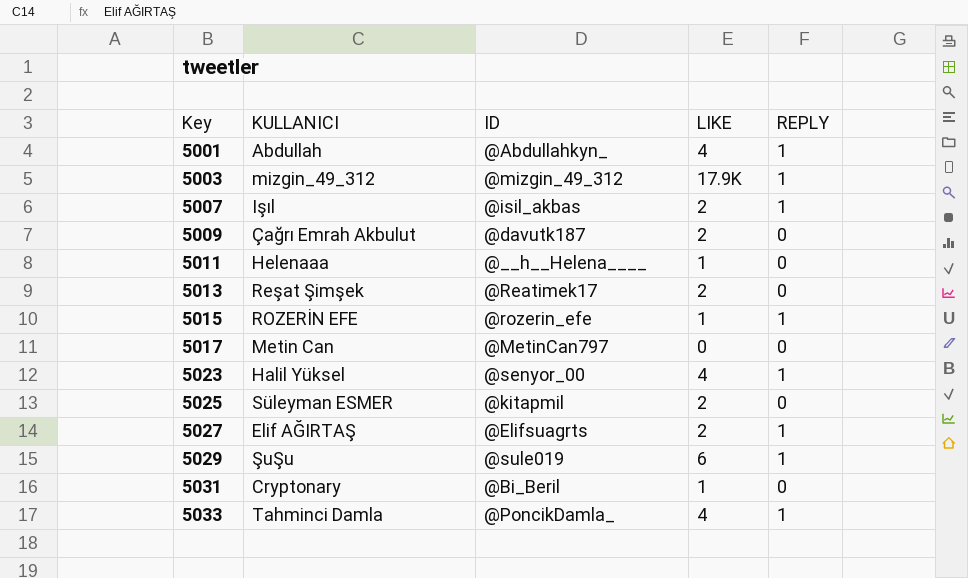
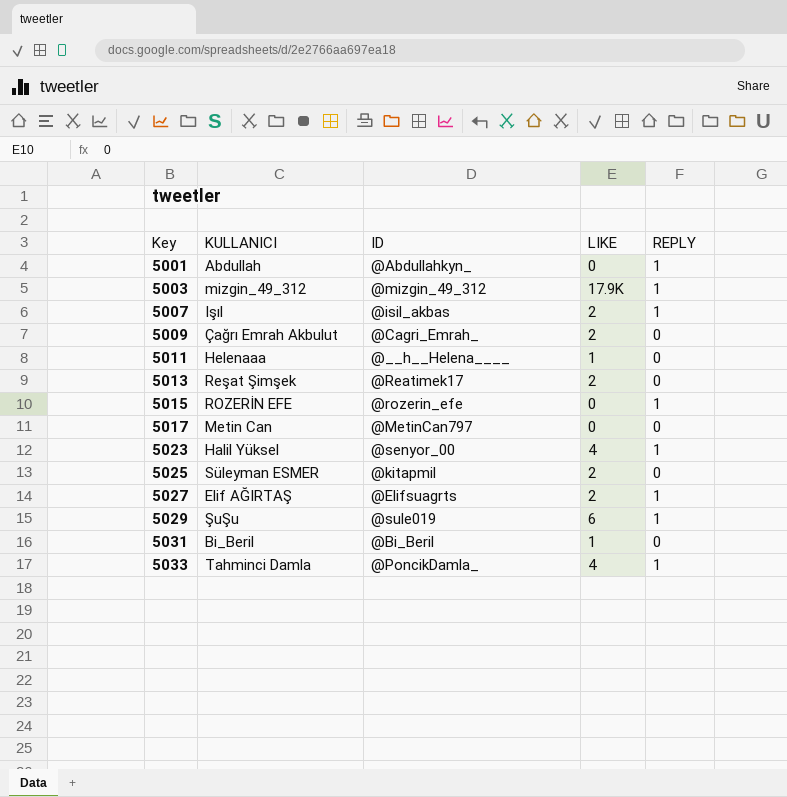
5001 | LIKE: 4 -> 0
5009 | ID: @davutk187 -> @Cagri_Emrah_
5015 | LIKE: 1 -> 0
5031 | KULLANICI: Cryptonary -> Bi_Beril

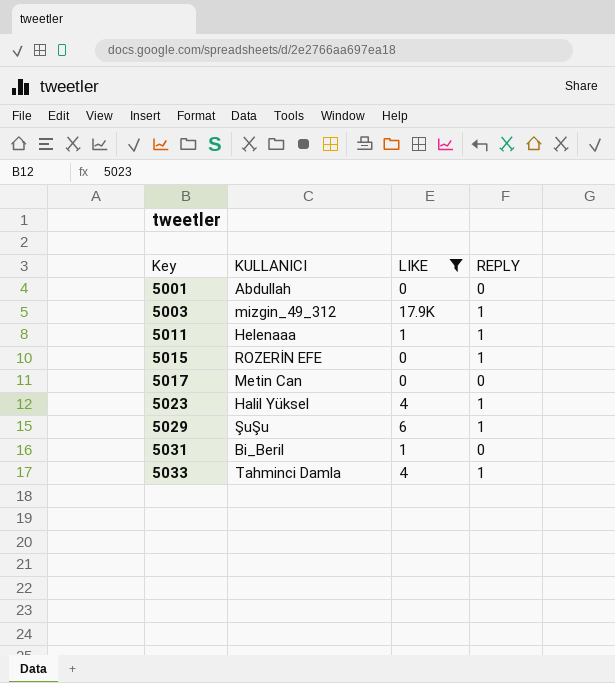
filter: none -> LIKE != 2
column ID | position: 3 -> none
5001 | REPLY: 1 -> 0
5011 | REPLY: 0 -> 1

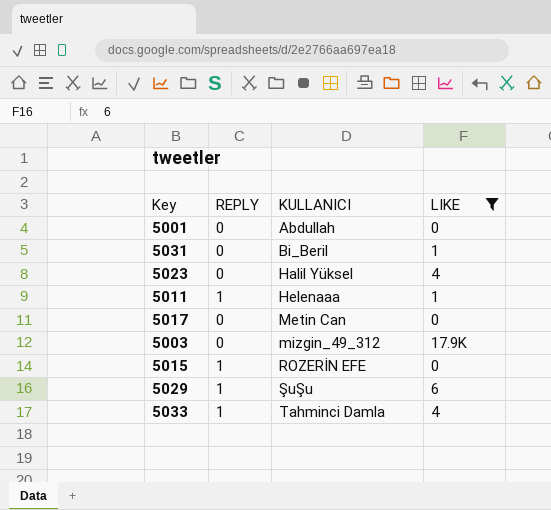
row order: Key ascending -> KULLANICI ascending
column REPLY | position: 4 -> 2
5023 | REPLY: 1 -> 0
5003 | REPLY: 1 -> 0

